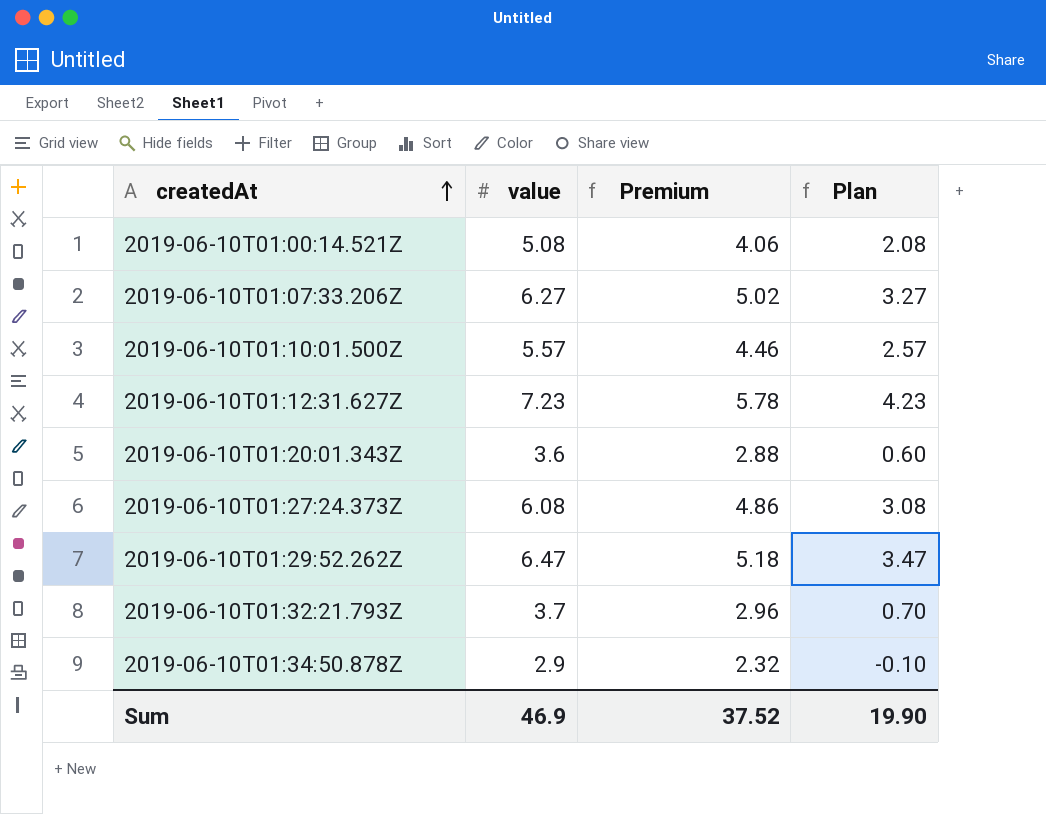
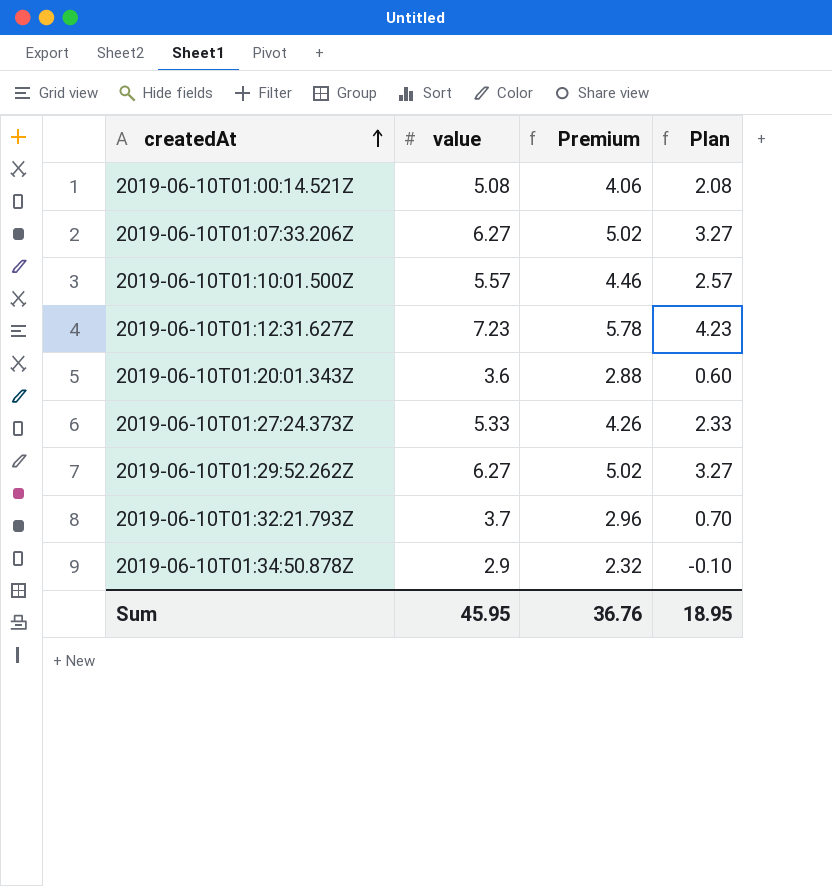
2019-06-10T01:27:24.373Z | value: 6.08 -> 5.33
2019-06-10T01:27:24.373Z | Premium: 4.86 -> 4.26
2019-06-10T01:27:24.373Z | Plan: 3.08 -> 2.33
2019-06-10T01:29:52.262Z | value: 6.47 -> 6.27
2019-06-10T01:29:52.262Z | Premium: 5.18 -> 5.02
2019-06-10T01:29:52.262Z | Plan: 3.47 -> 3.27
Sum | value: 46.9 -> 45.95
Sum | Premium: 37.52 -> 36.76
Sum | Plan: 19.90 -> 18.95

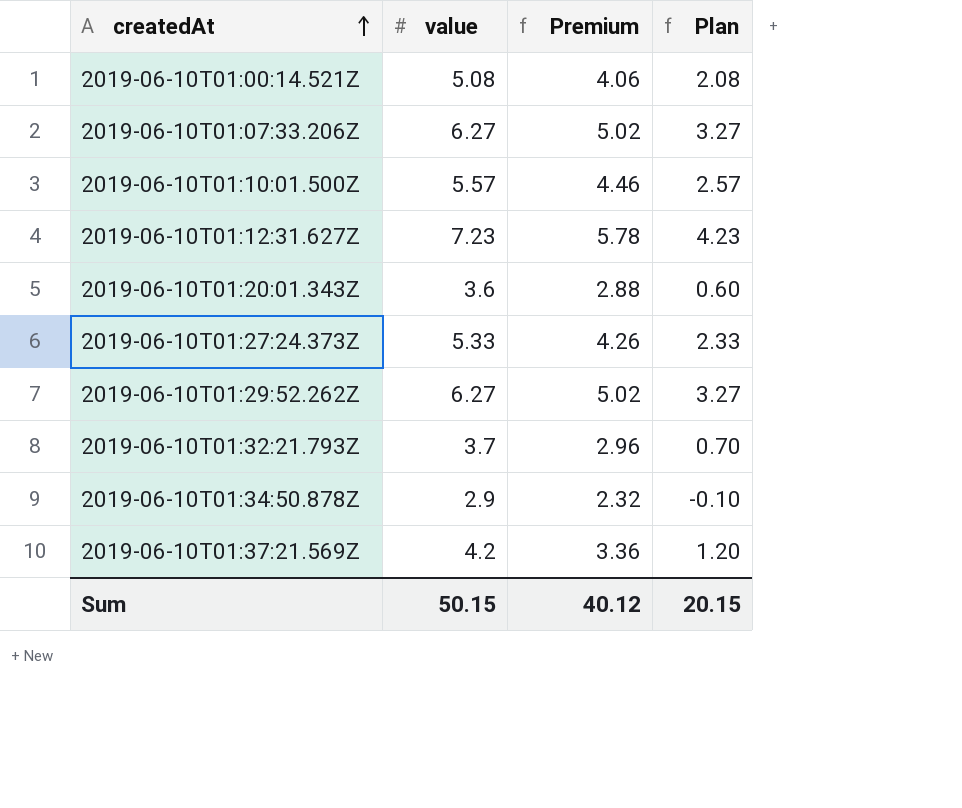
row 2019-06-10T01:37:21.569Z: none -> 4.2 | 3.36 | 1.20
Sum | value: 45.95 -> 50.15
Sum | Premium: 36.76 -> 40.12
Sum | Plan: 18.95 -> 20.15

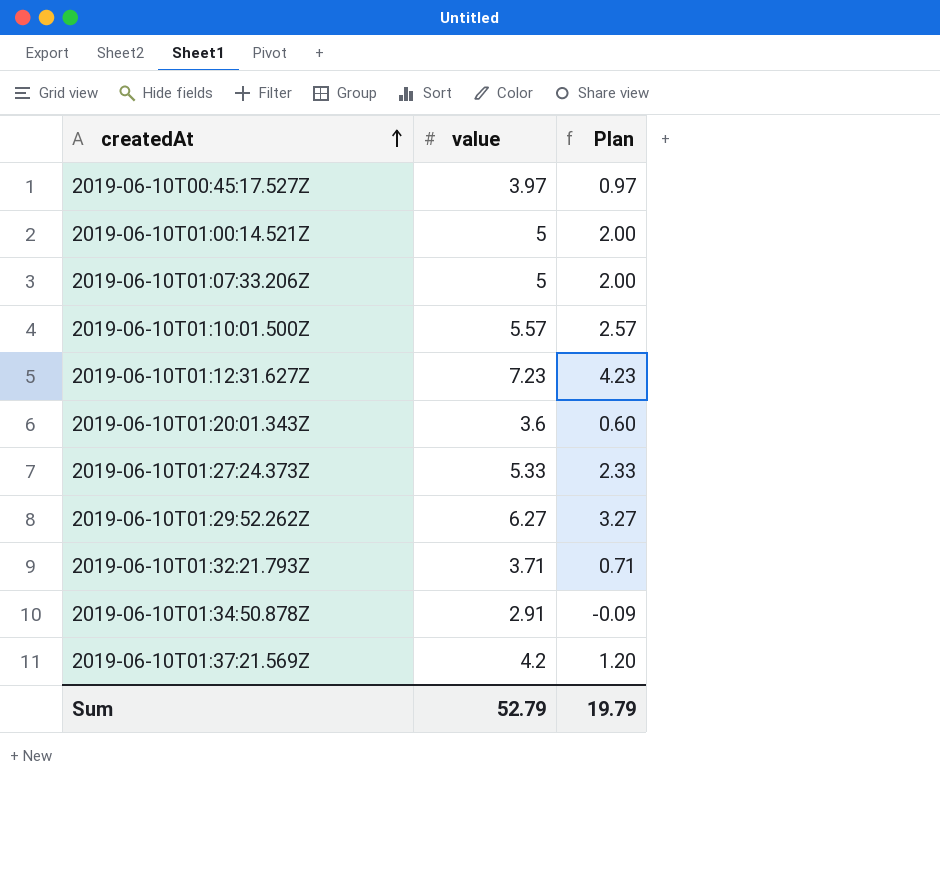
column Premium | formula: [value] * 0.8 -> none
row 2019-06-10T00:45:17.527Z: none -> 3.97 | 0.97
2019-06-10T01:00:14.521Z | value: 5.08 -> 5
2019-06-10T01:00:14.521Z | Plan: 2.08 -> 2.00
2019-06-10T01:07:33.206Z | value: 6.27 -> 5
2019-06-10T01:07:33.206Z | Plan: 3.27 -> 2.00
2019-06-10T01:32:21.793Z | value: 3.7 -> 3.71
2019-06-10T01:32:21.793Z | Plan: 0.70 -> 0.71
2019-06-10T01:34:50.878Z | value: 2.9 -> 2.91
2019-06-10T01:34:50.878Z | Plan: -0.10 -> -0.09
Sum | value: 50.15 -> 52.79
Sum | Plan: 20.15 -> 19.79

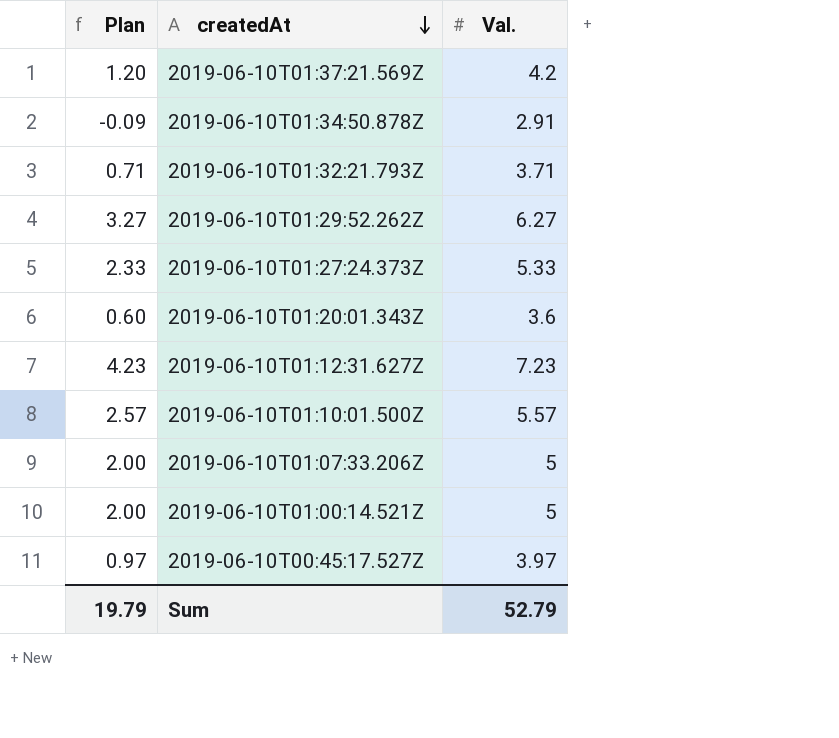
row order: createdAt ascending -> createdAt descending
column Plan | position: 3 -> 1
column name: value -> Val.

